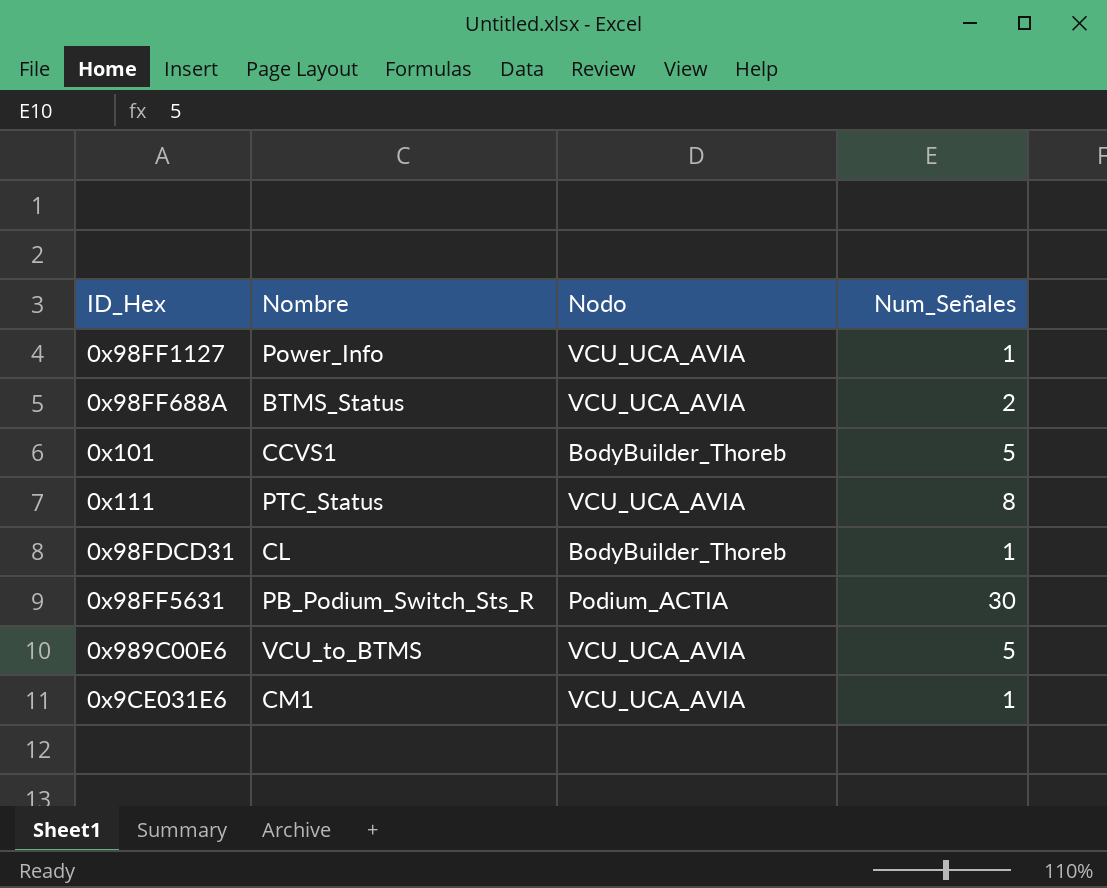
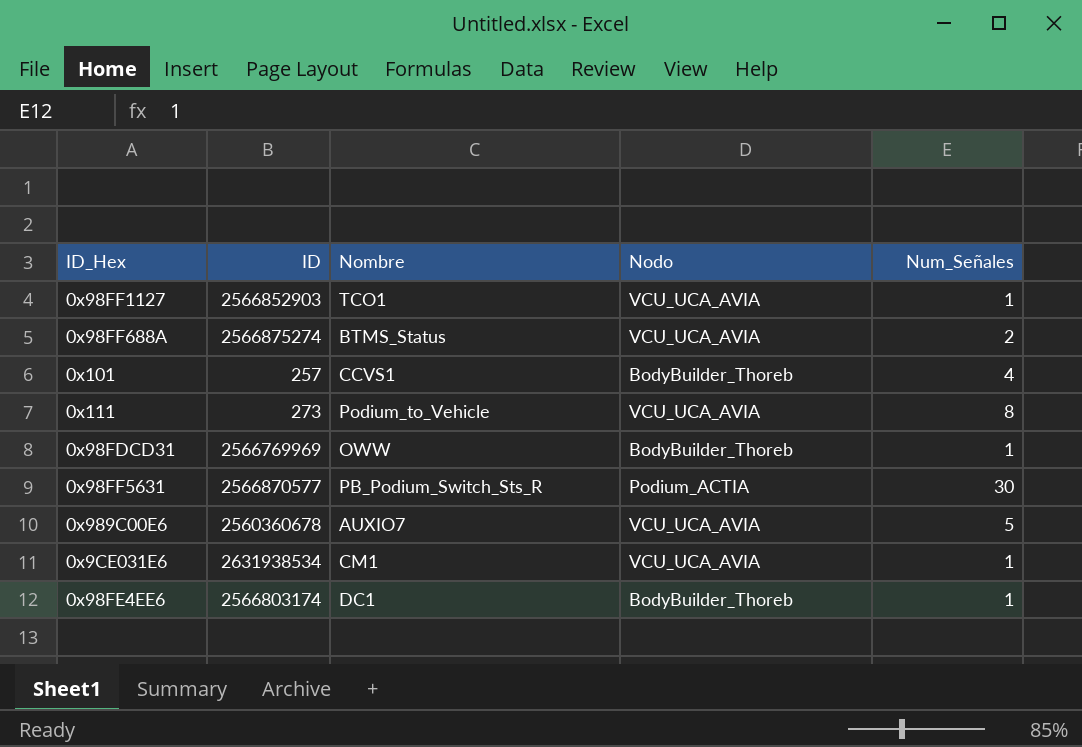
column ID | position: none -> 2
0x98FF1127 | Nombre: Power_Info -> TCO1
0x101 | Num_Señales: 5 -> 4
0x111 | Nombre: PTC_Status -> Podium_to_Vehicle
0x98FDCD31 | Nombre: CL -> OWW
0x989C00E6 | Nombre: VCU_to_BTMS -> AUXIO7
row 0x98FE4EE6: none -> 2566803174 | DC1 | BodyBuilder_Thoreb | 1

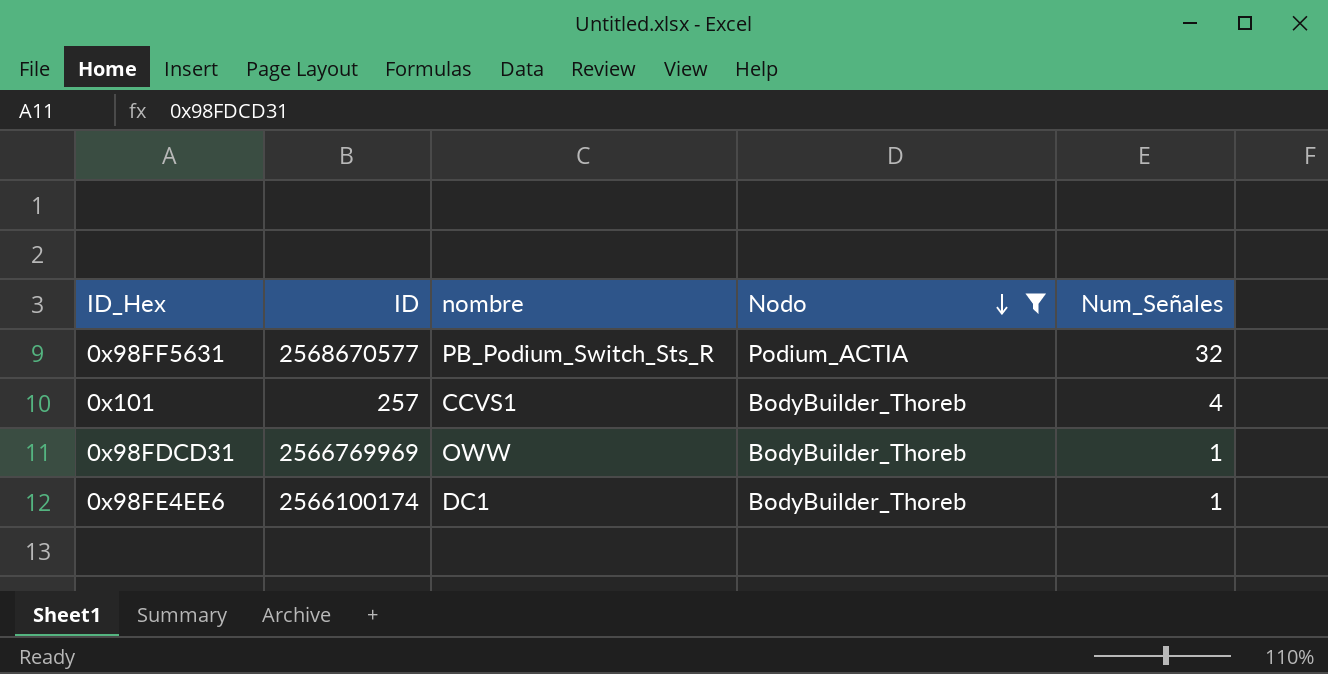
filter: none -> Nodo != VCU_UCA_AVIA
row order: none -> Nodo descending
column name: Nombre -> nombre
0x98FF5631 | ID: 2566870577 -> 2568670577
0x98FF5631 | Num_Señales: 30 -> 32
0x98FE4EE6 | ID: 2566803174 -> 2566100174

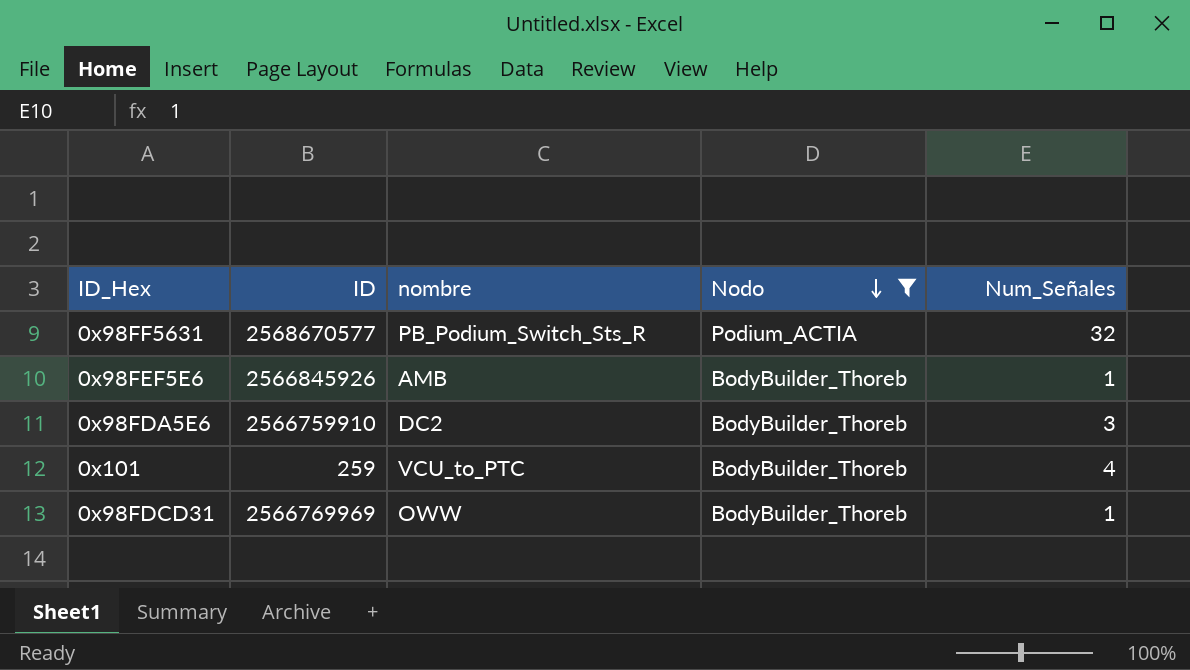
row 0x98FE4EE6: 2566100174 | DC1 | BodyBuilder_Thoreb | 1 -> none
row 0x98FEF5E6: none -> 2566845926 | AMB | BodyBuilder_Thoreb | 1
row 0x98FDA5E6: none -> 2566759910 | DC2 | BodyBuilder_Thoreb | 3
0x101 | ID: 257 -> 259
0x101 | nombre: CCVS1 -> VCU_to_PTC

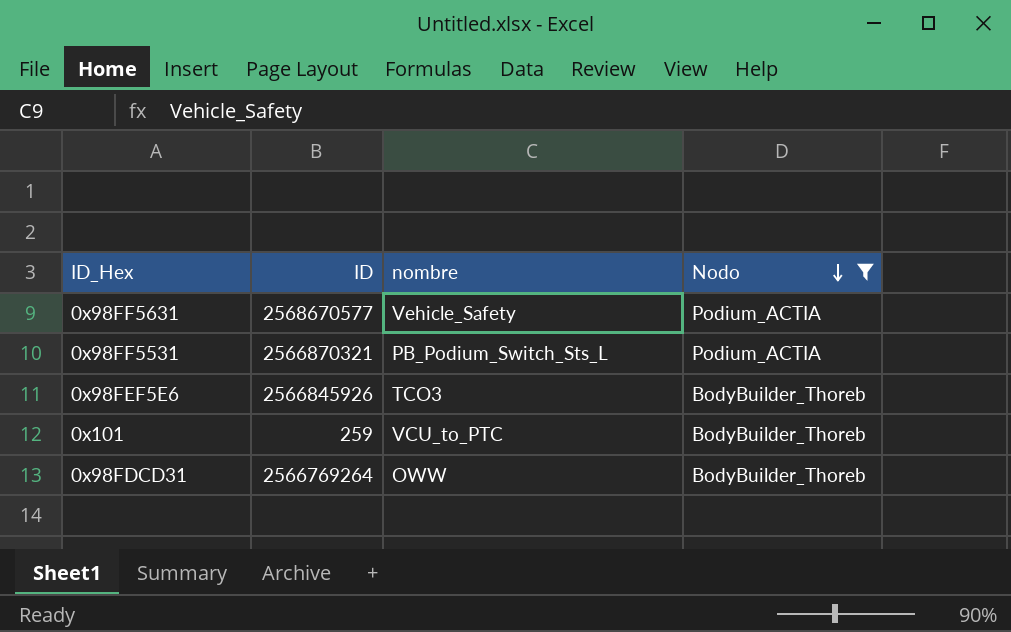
column Num_Señales | position: 5 -> none
row 0x98FDA5E6: 2566759910 | DC2 | BodyBuilder_Thoreb | 3 -> none
0x98FF5631 | nombre: PB_Podium_Switch_Sts_R -> Vehicle_Safety
row 0x98FF5531: none -> 2566870321 | PB_Podium_Switch_Sts_L | Podium_ACTIA
0x98FEF5E6 | nombre: AMB -> TCO3
0x98FDCD31 | ID: 2566769969 -> 2566769264

